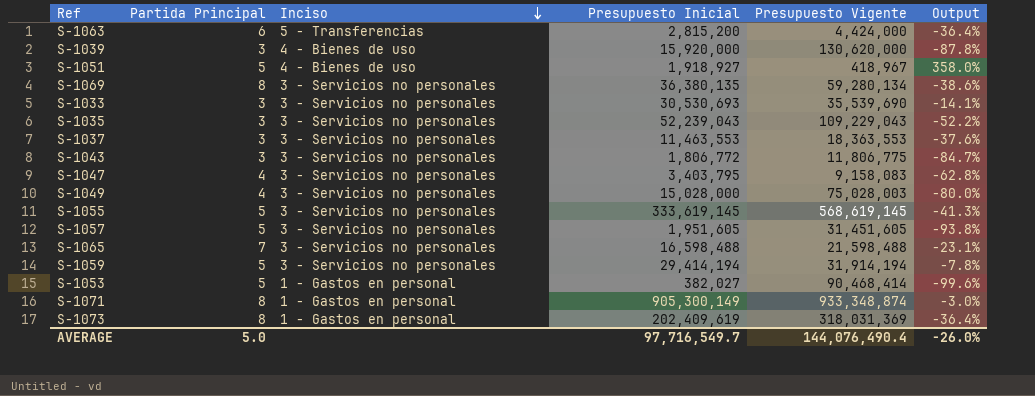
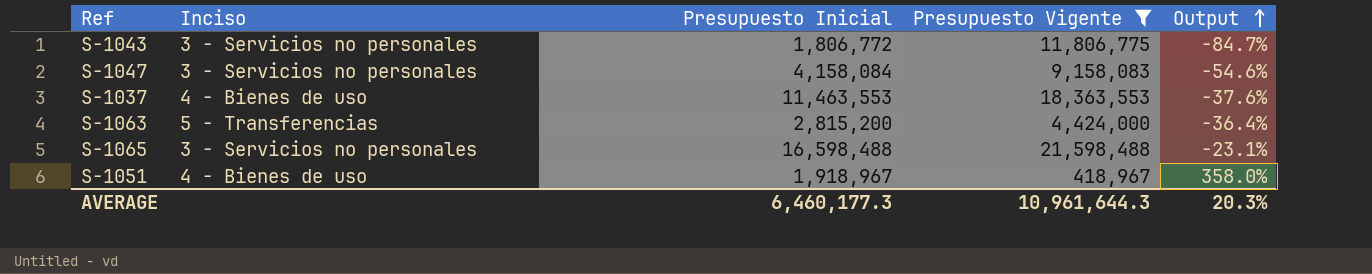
filter: none -> Presupuesto Vigente <= 21,598,488
row order: Inciso descending -> Output ascending
column Partida Principal | position: 2 -> none
S-1047 | Presupuesto Inicial: 3,403,795 -> 4,158,084
S-1047 | Output: -62.8% -> -54.6%
S-1037 | Inciso: 3 - Servicios no personales -> 4 - Bienes de uso
S-1051 | Presupuesto Inicial: 1,918,927 -> 1,918,967
AVERAGE | Presupuesto Inicial: 97,716,549.7 -> 6,460,177.3
AVERAGE | Presupuesto Vigente: 144,076,490.4 -> 10,961,644.3
AVERAGE | Output: -26.0% -> 20.3%

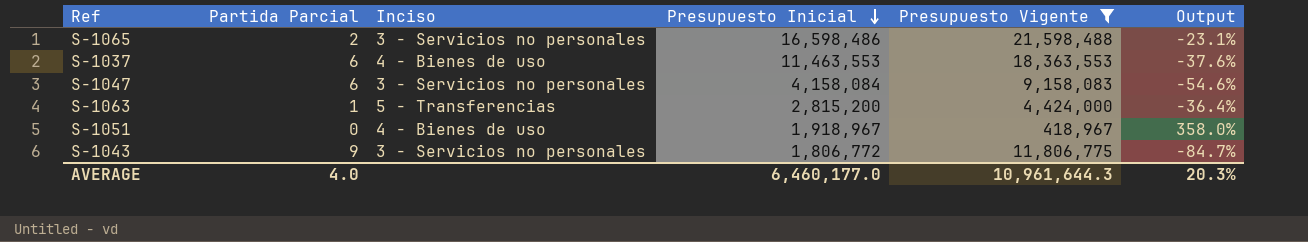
row order: Output ascending -> Presupuesto Inicial descending
column Partida Parcial | position: none -> 2
S-1065 | Presupuesto Inicial: 16,598,488 -> 16,598,486
AVERAGE | Presupuesto Inicial: 6,460,177.3 -> 6,460,177.0

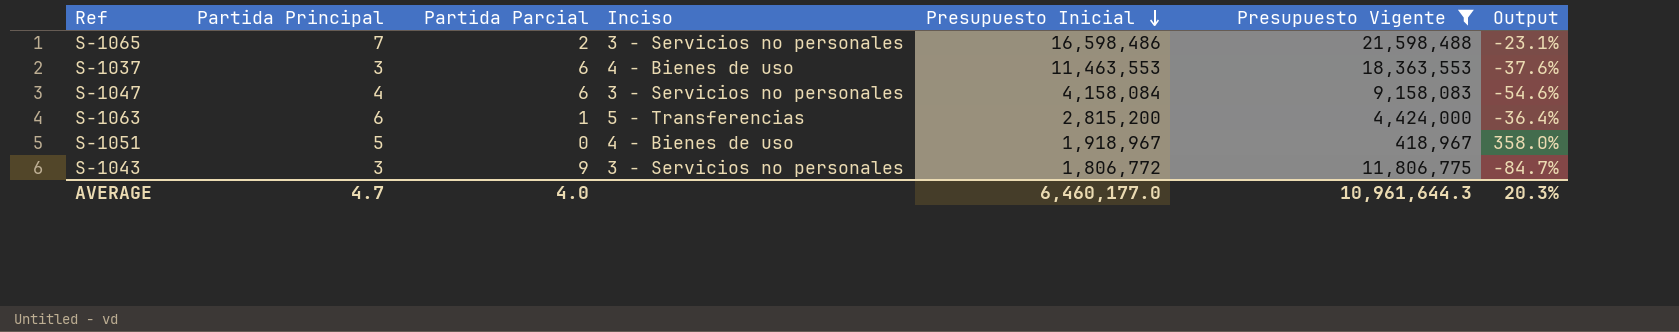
column Partida Principal | position: none -> 2

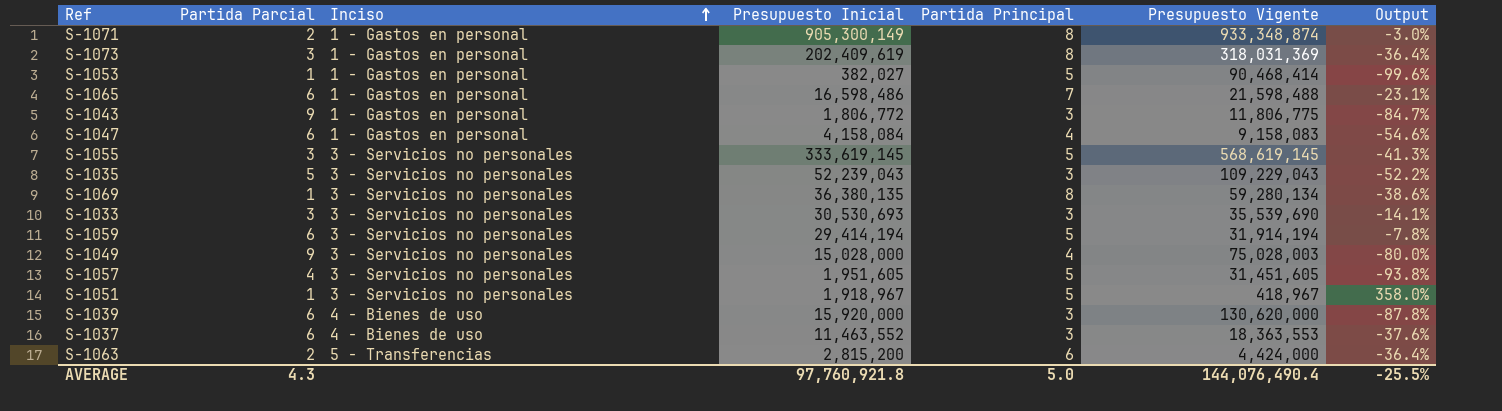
filter: Presupuesto Vigente <= 21,598,488 -> none
row order: Presupuesto Inicial descending -> Inciso ascending
column Partida Principal | position: 2 -> 5
S-1065 | Partida Parcial: 2 -> 6
S-1065 | Inciso: 3 - Servicios no personales -> 1 - Gastos en personal
S-1043 | Inciso: 3 - Servicios no personales -> 1 - Gastos en personal
S-1047 | Inciso: 3 - Servicios no personales -> 1 - Gastos en personal
S-1051 | Partida Parcial: 0 -> 1
S-1051 | Inciso: 4 - Bienes de uso -> 3 - Servicios no personales
S-1037 | Presupuesto Inicial: 11,463,553 -> 11,463,552
S-1063 | Partida Parcial: 1 -> 2
AVERAGE | Partida Parcial: 4.0 -> 4.3
AVERAGE | Presupuesto Inicial: 6,460,177.0 -> 97,760,921.8
AVERAGE | Partida Principal: 4.7 -> 5.0
AVERAGE | Presupuesto Vigente: 10,961,644.3 -> 144,076,490.4
AVERAGE | Output: 20.3% -> -25.5%

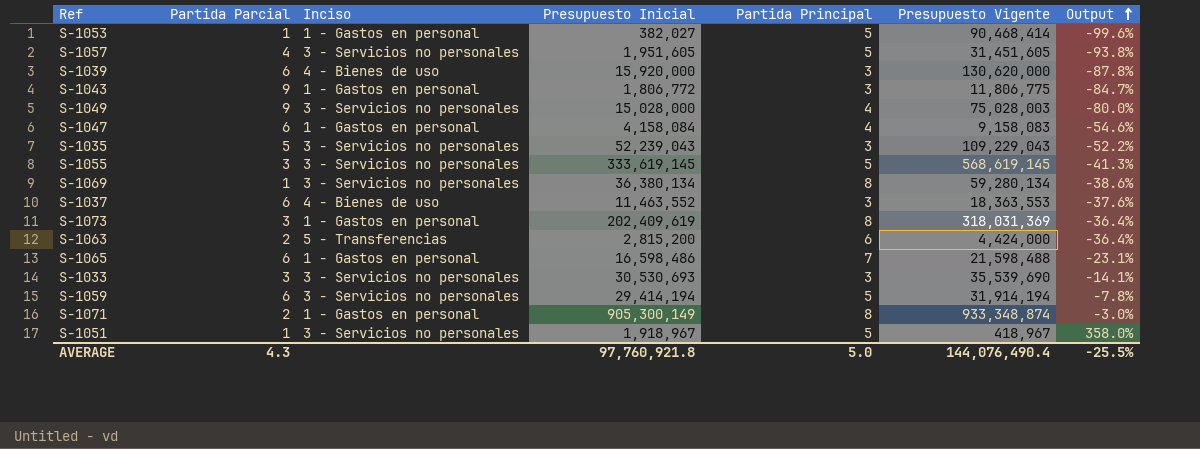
row order: Inciso ascending -> Output ascending
S-1069 | Presupuesto Inicial: 36,380,135 -> 36,380,134

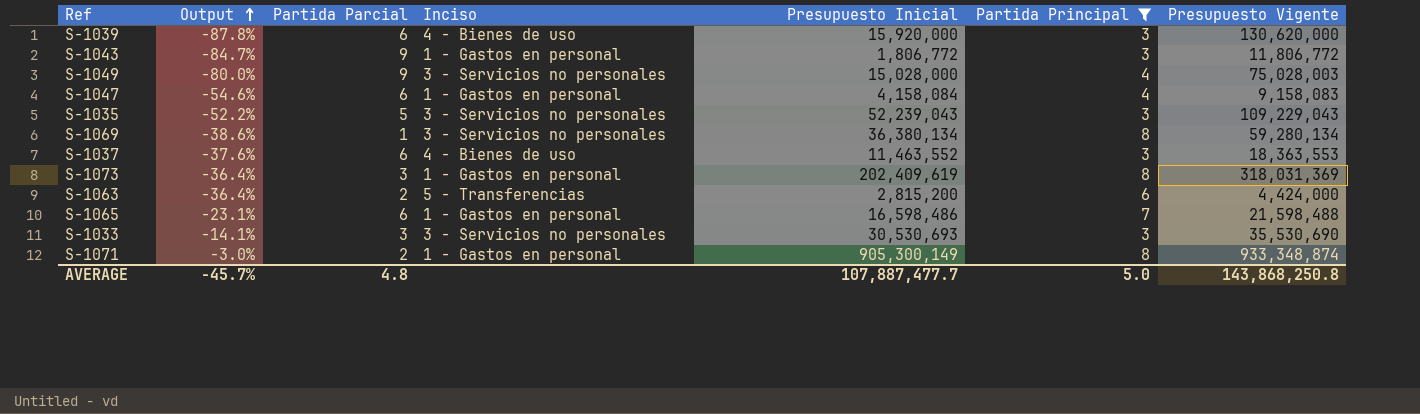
filter: none -> Partida Principal != 5
column Output | position: 7 -> 2
S-1043 | Presupuesto Vigente: 11,806,775 -> 11,806,772
S-1033 | Presupuesto Vigente: 35,539,690 -> 35,530,690
AVERAGE | Output: -25.5% -> -45.7%
AVERAGE | Partida Parcial: 4.3 -> 4.8
AVERAGE | Presupuesto Inicial: 97,760,921.8 -> 107,887,477.7
AVERAGE | Presupuesto Vigente: 144,076,490.4 -> 143,868,250.8

